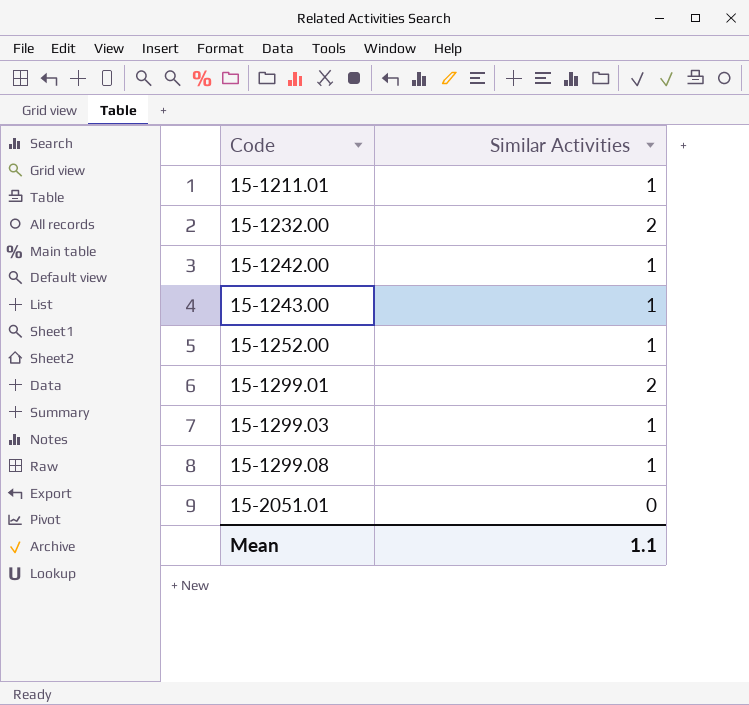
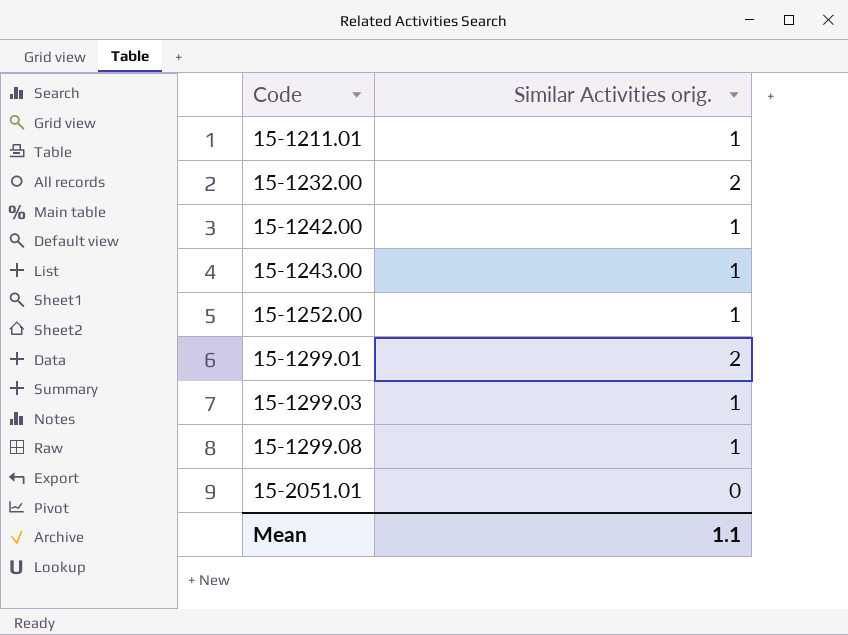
column name: Similar Activities -> Similar Activities orig.

